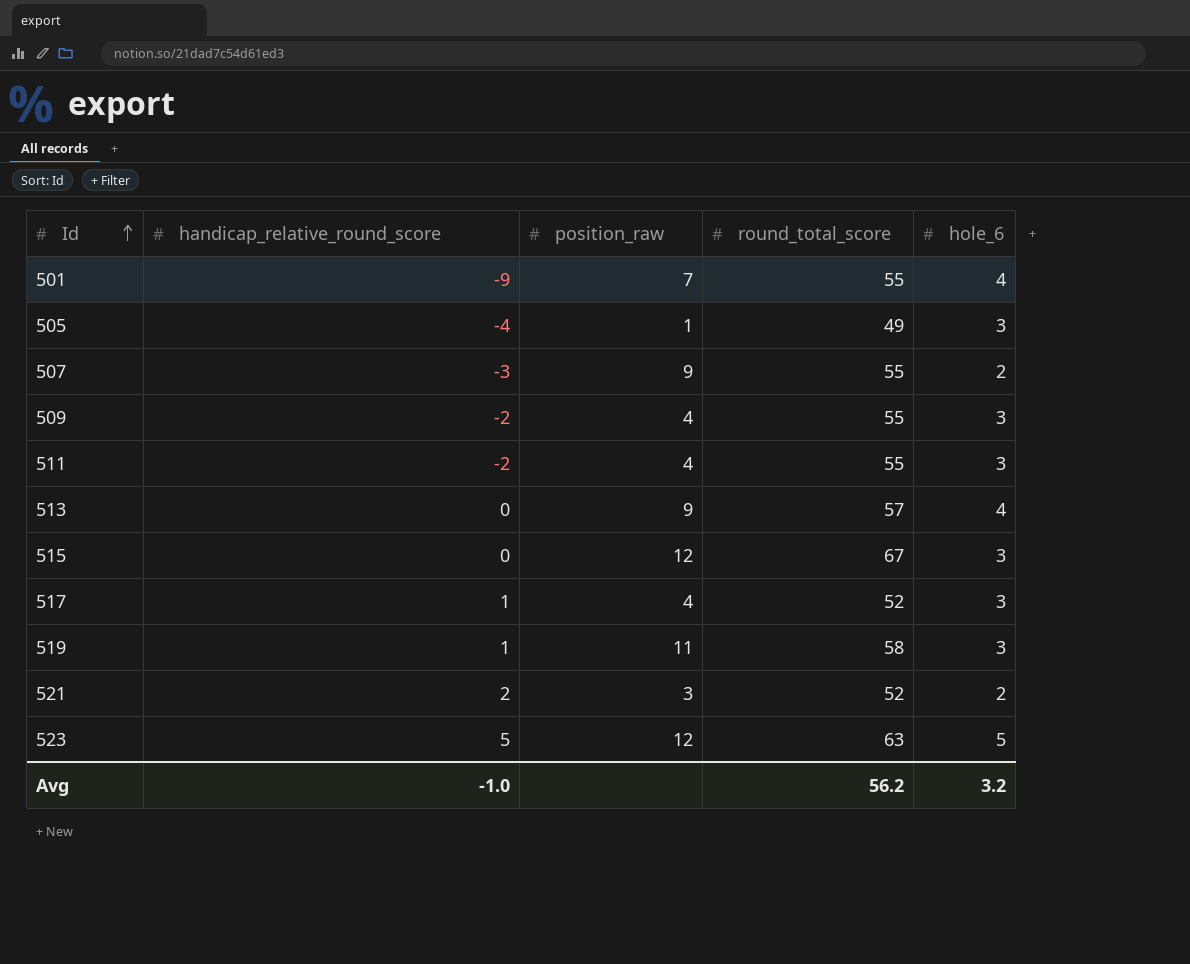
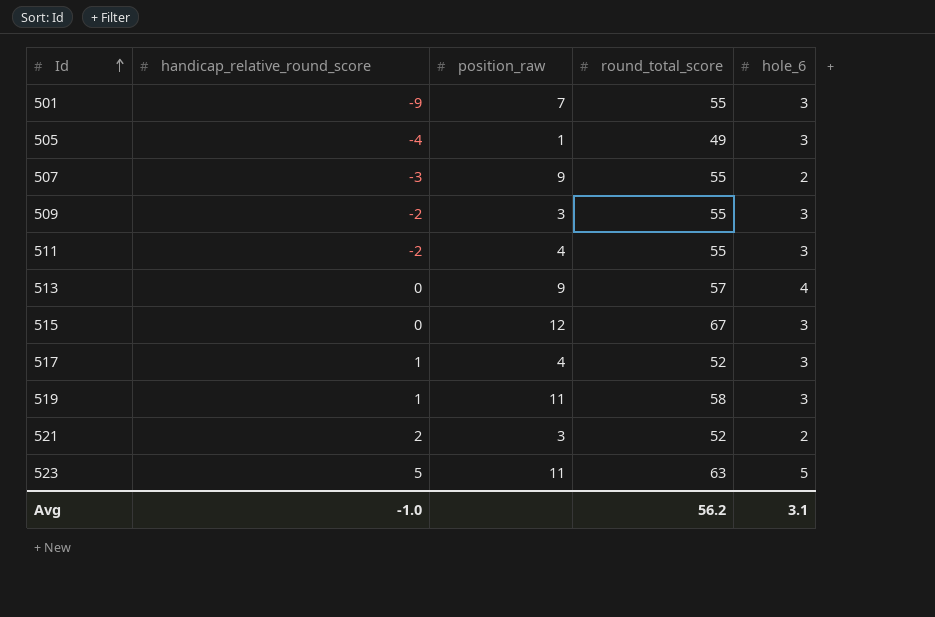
501 | hole_6: 4 -> 3
509 | position_raw: 4 -> 3
523 | position_raw: 12 -> 11
Avg | hole_6: 3.2 -> 3.1

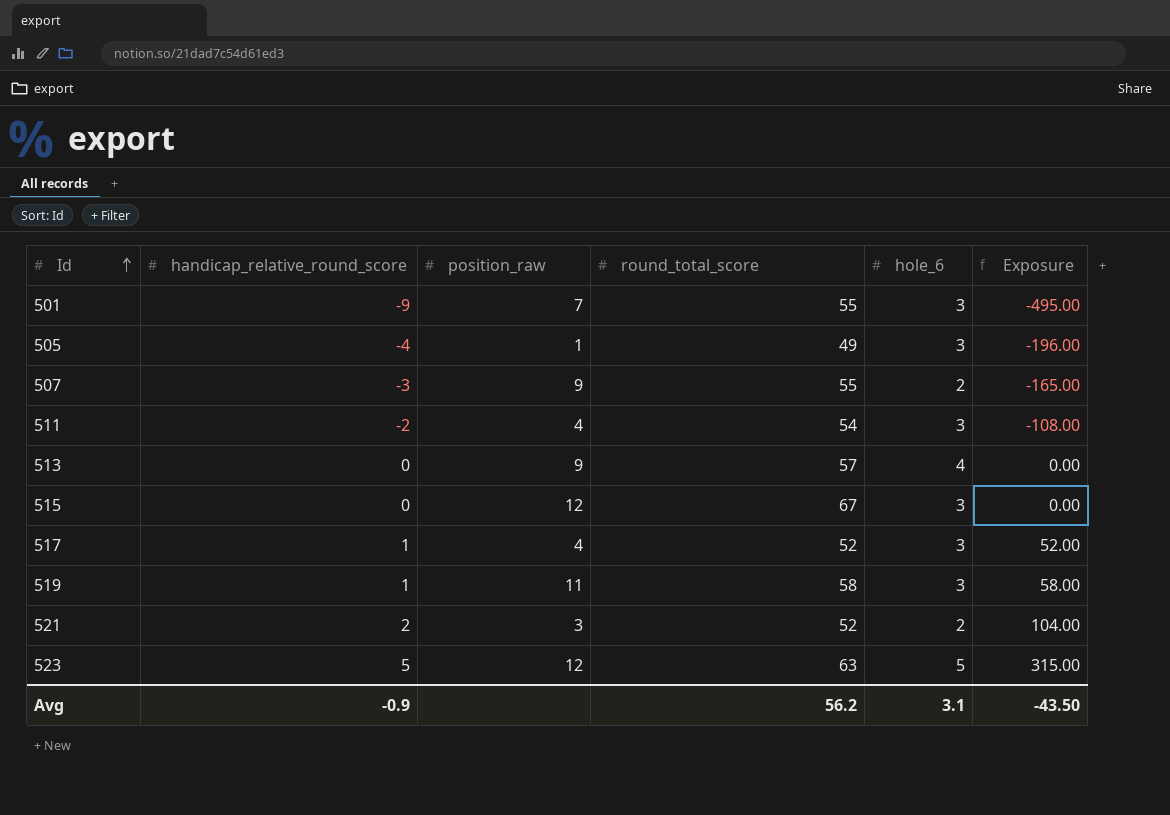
column Exposure | formula: none -> [handicap_relative_round_score] * [round_total_score]
row 509: -2 | 3 | 55 | 3 -> none
511 | round_total_score: 55 -> 54
523 | position_raw: 11 -> 12
Avg | handicap_relative_round_score: -1.0 -> -0.9

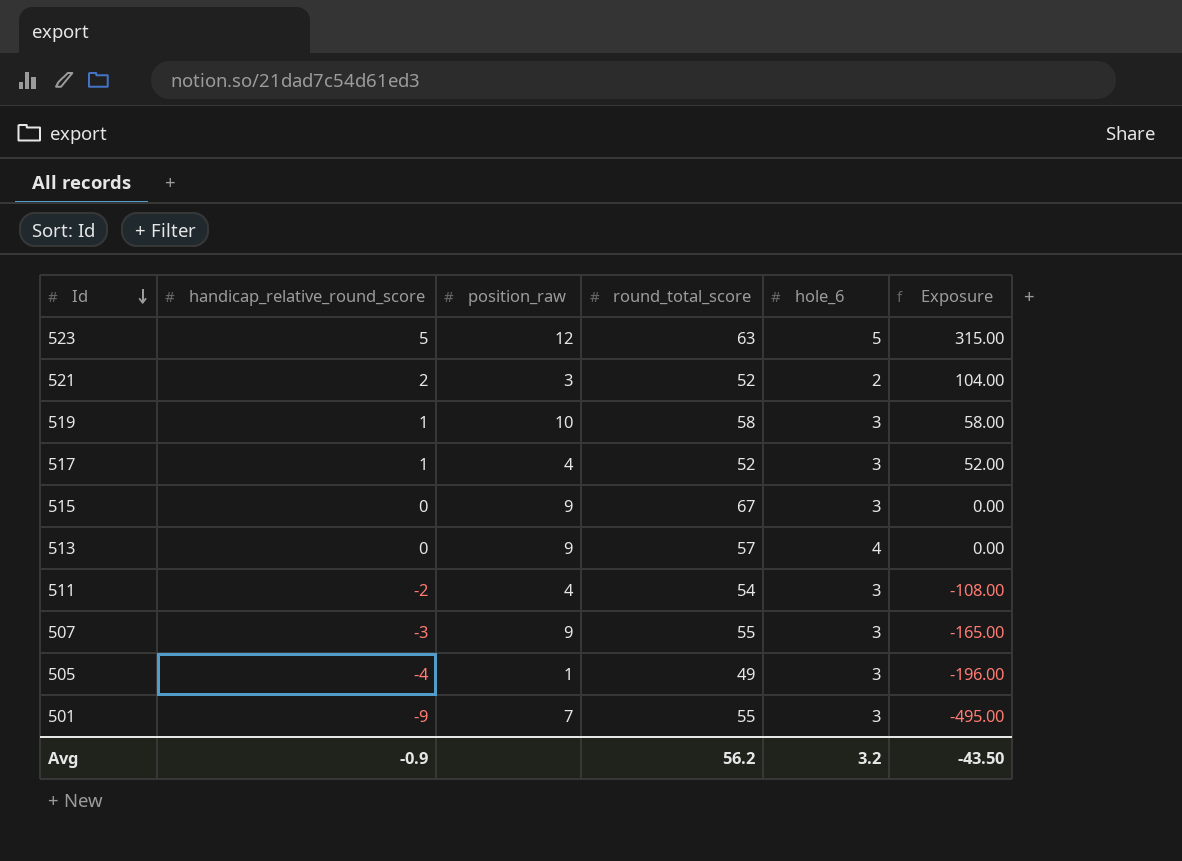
row order: Id ascending -> Id descending
519 | position_raw: 11 -> 10
515 | position_raw: 12 -> 9
507 | hole_6: 2 -> 3
Avg | hole_6: 3.1 -> 3.2

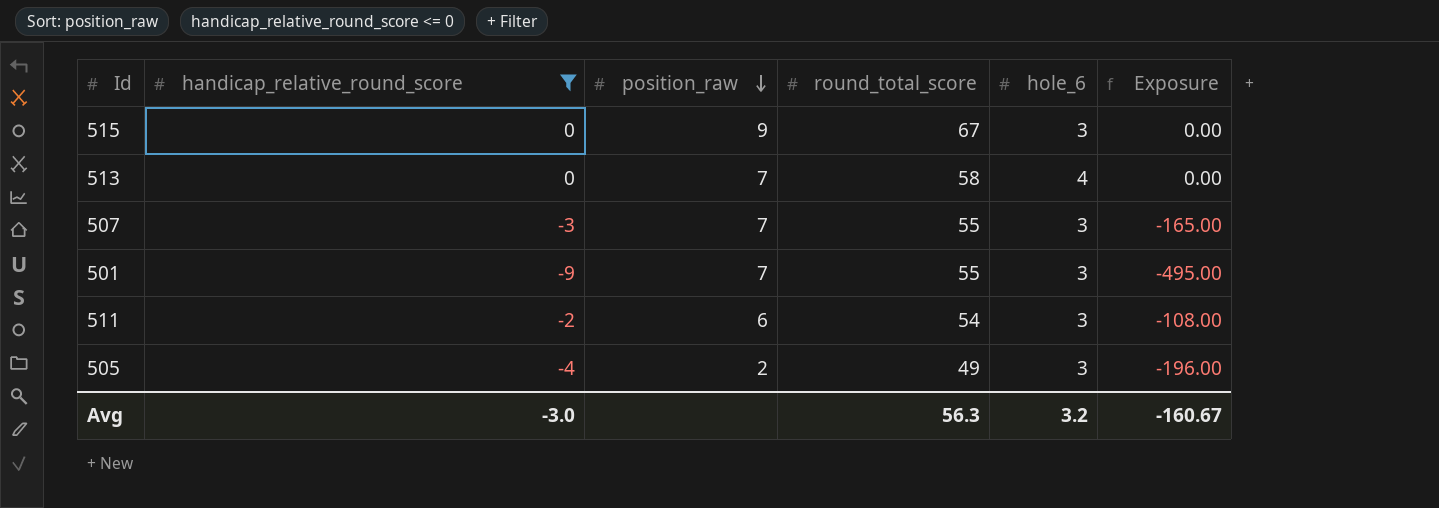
filter: none -> handicap_relative_round_score <= 0
row order: Id descending -> position_raw descending
513 | position_raw: 9 -> 7
513 | round_total_score: 57 -> 58
507 | position_raw: 9 -> 7
511 | position_raw: 4 -> 6
505 | position_raw: 1 -> 2
Avg | handicap_relative_round_score: -0.9 -> -3.0
Avg | round_total_score: 56.2 -> 56.3
Avg | Exposure: -43.50 -> -160.67

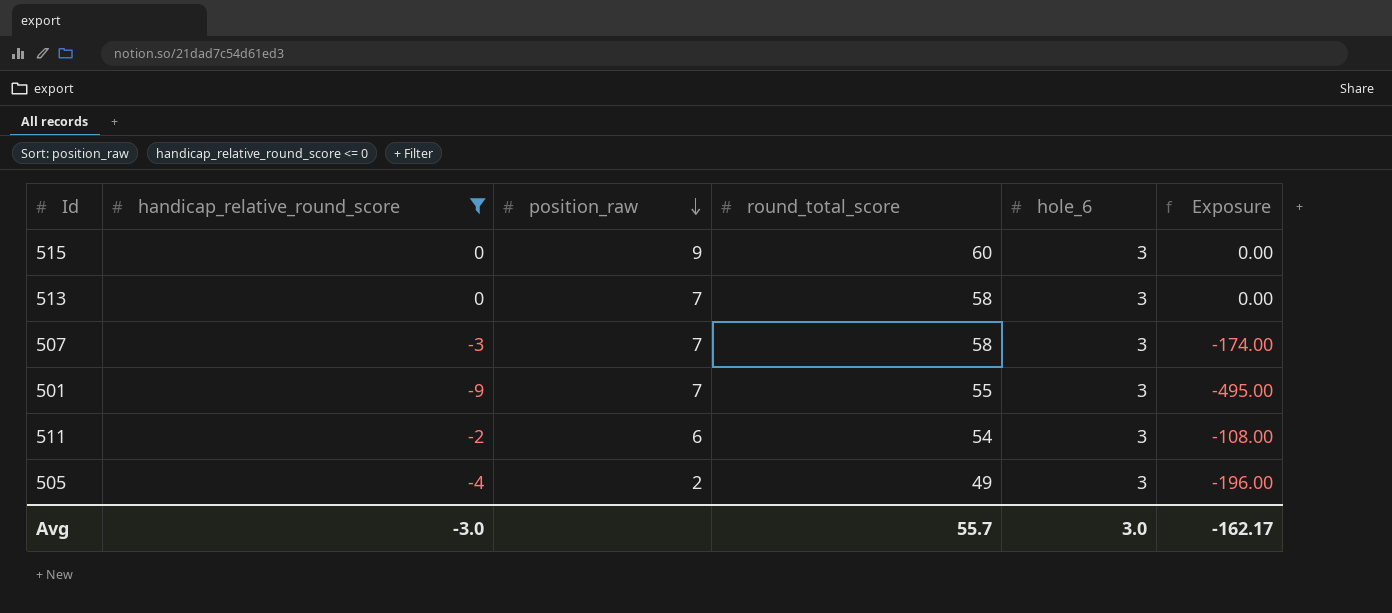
515 | round_total_score: 67 -> 60
513 | hole_6: 4 -> 3
507 | round_total_score: 55 -> 58
507 | Exposure: -165.00 -> -174.00
Avg | round_total_score: 56.3 -> 55.7
Avg | hole_6: 3.2 -> 3.0
Avg | Exposure: -160.67 -> -162.17

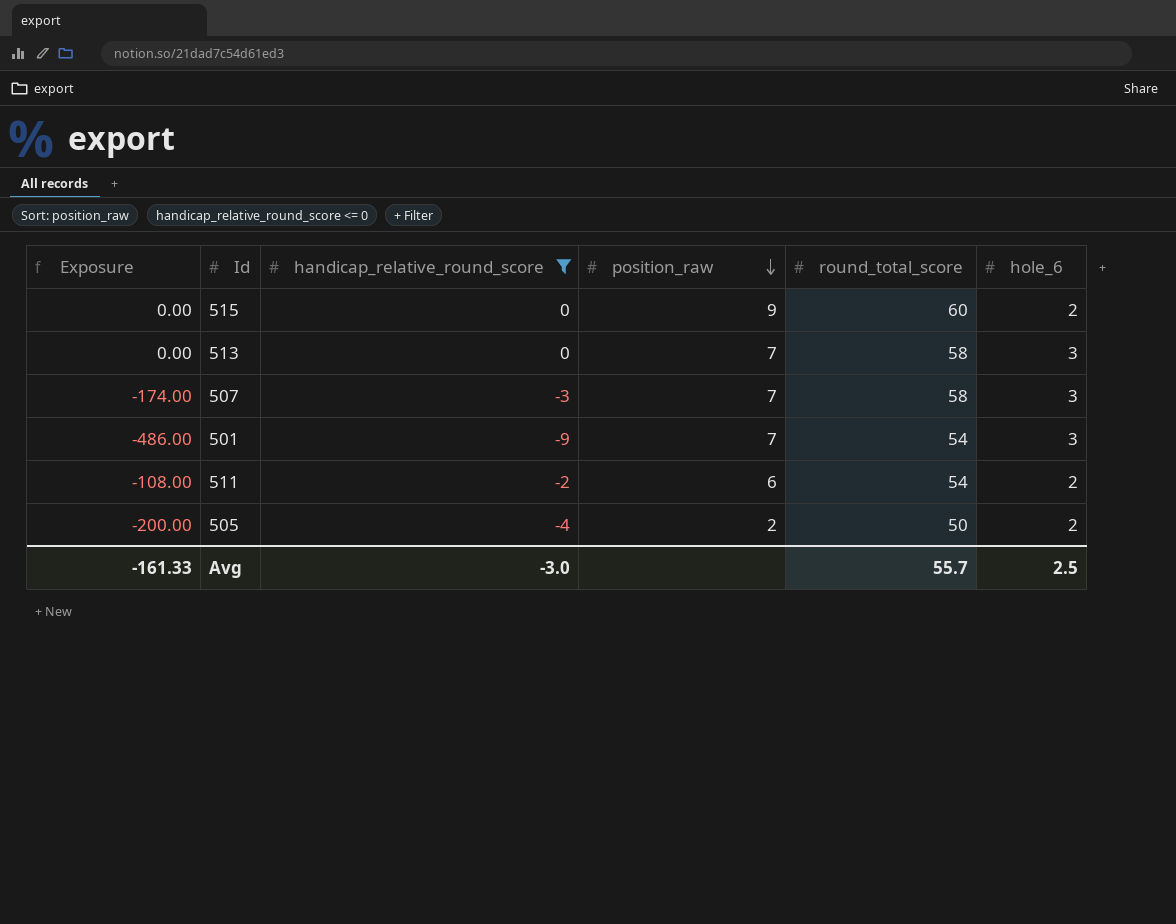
column Exposure | position: 6 -> 1
515 | hole_6: 3 -> 2
501 | Exposure: -495.00 -> -486.00
501 | round_total_score: 55 -> 54
511 | hole_6: 3 -> 2
505 | Exposure: -196.00 -> -200.00
505 | round_total_score: 49 -> 50
505 | hole_6: 3 -> 2
Avg | Exposure: -162.17 -> -161.33
Avg | hole_6: 3.0 -> 2.5

